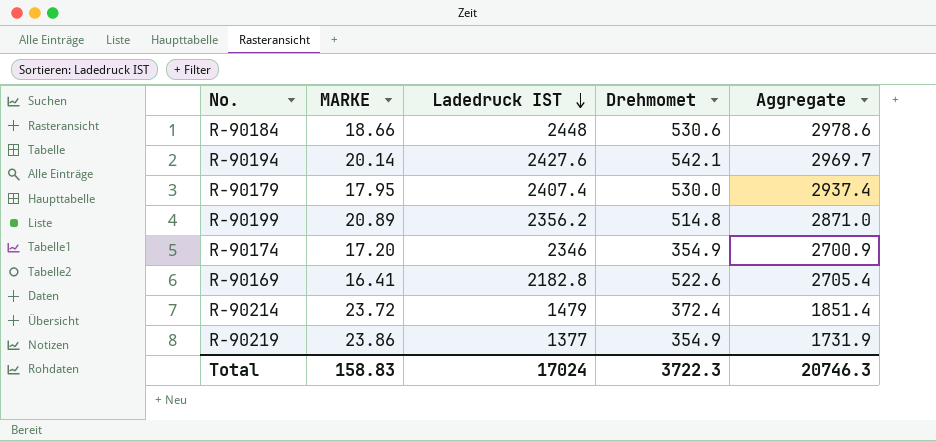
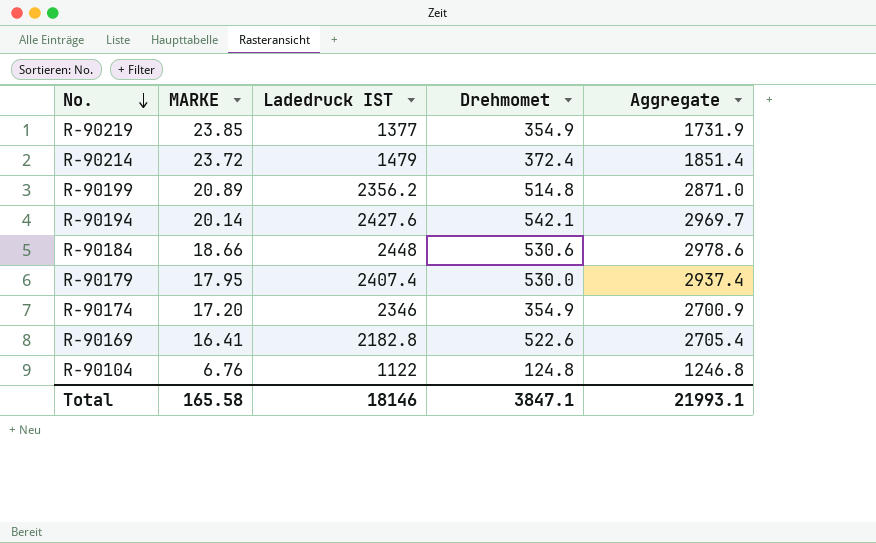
row order: Ladedruck IST descending -> No. descending
R-90219 | MARKE: 23.86 -> 23.85
row R-90104: none -> 6.76 | 1122 | 124.8 | 1246.8
Total | MARKE: 158.83 -> 165.58
Total | Ladedruck IST: 17024 -> 18146
Total | Drehmomet: 3722.3 -> 3847.1
Total | Aggregate: 20746.3 -> 21993.1

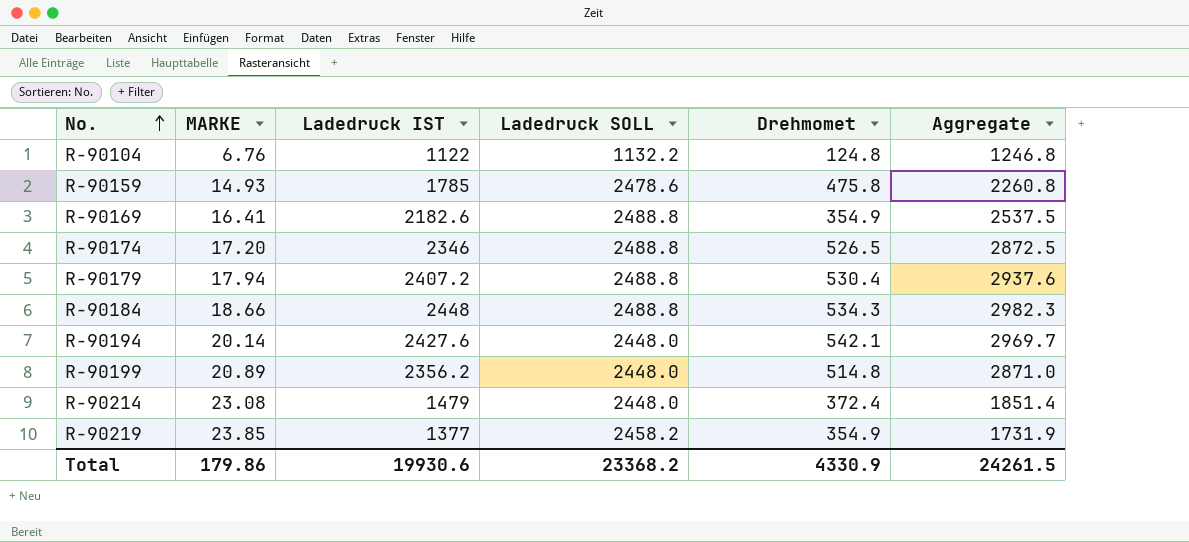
row order: No. descending -> No. ascending
column Ladedruck SOLL | position: none -> 4
row R-90159: none -> 14.93 | 1785 | 2478.6 | 475.8 | 2260.8
R-90169 | Ladedruck IST: 2182.8 -> 2182.6
R-90169 | Drehmomet: 522.6 -> 354.9
R-90169 | Aggregate: 2705.4 -> 2537.5
R-90174 | Drehmomet: 354.9 -> 526.5
R-90174 | Aggregate: 2700.9 -> 2872.5
R-90179 | MARKE: 17.95 -> 17.94
R-90179 | Ladedruck IST: 2407.4 -> 2407.2
R-90179 | Drehmomet: 530.0 -> 530.4
R-90179 | Aggregate: 2937.4 -> 2937.6
R-90184 | Drehmomet: 530.6 -> 534.3
R-90184 | Aggregate: 2978.6 -> 2982.3
R-90214 | MARKE: 23.72 -> 23.08
Total | MARKE: 165.58 -> 179.86
Total | Ladedruck IST: 18146 -> 19930.6
Total | Drehmomet: 3847.1 -> 4330.9
Total | Aggregate: 21993.1 -> 24261.5

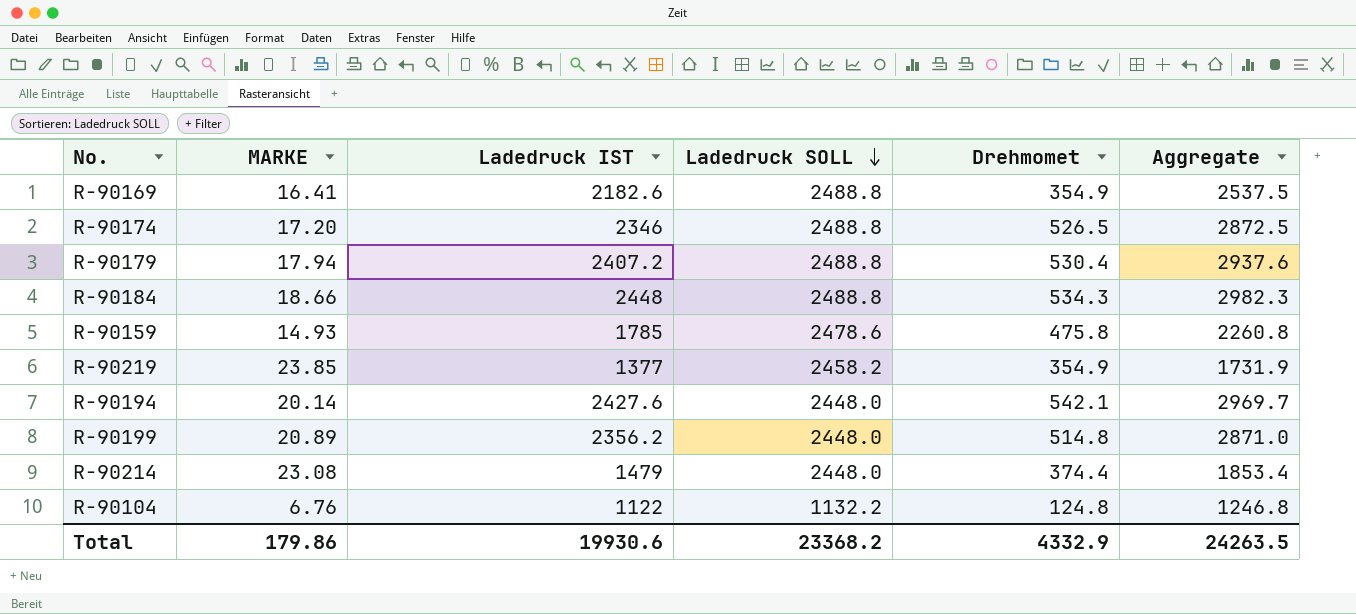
row order: No. ascending -> Ladedruck SOLL descending
R-90214 | Drehmomet: 372.4 -> 374.4
R-90214 | Aggregate: 1851.4 -> 1853.4
Total | Drehmomet: 4330.9 -> 4332.9
Total | Aggregate: 24261.5 -> 24263.5

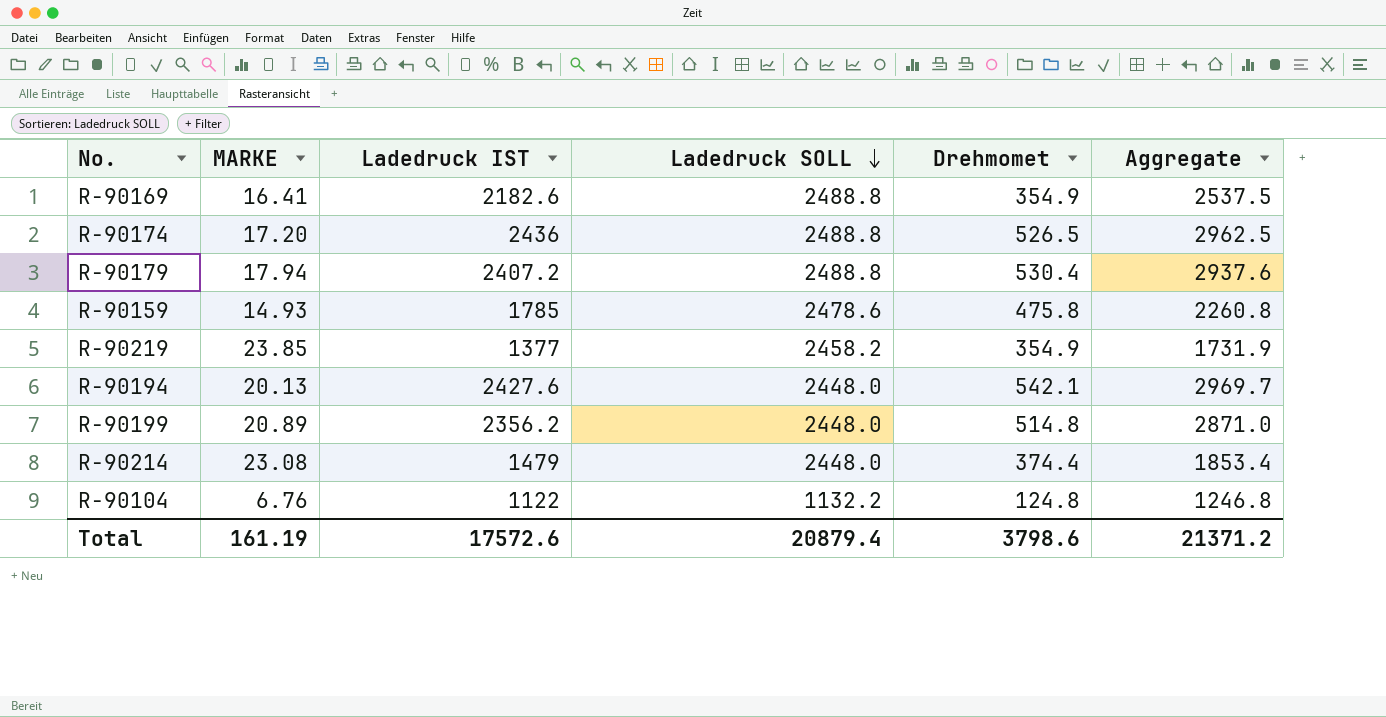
row R-90184: 18.66 | 2448 | 2488.8 | 534.3 | 2982.3 -> none
R-90174 | Ladedruck IST: 2346 -> 2436
R-90174 | Aggregate: 2872.5 -> 2962.5
R-90194 | MARKE: 20.14 -> 20.13
Total | MARKE: 179.86 -> 161.19
Total | Ladedruck IST: 19930.6 -> 17572.6
Total | Ladedruck SOLL: 23368.2 -> 20879.4
Total | Drehmomet: 4332.9 -> 3798.6
Total | Aggregate: 24263.5 -> 21371.2

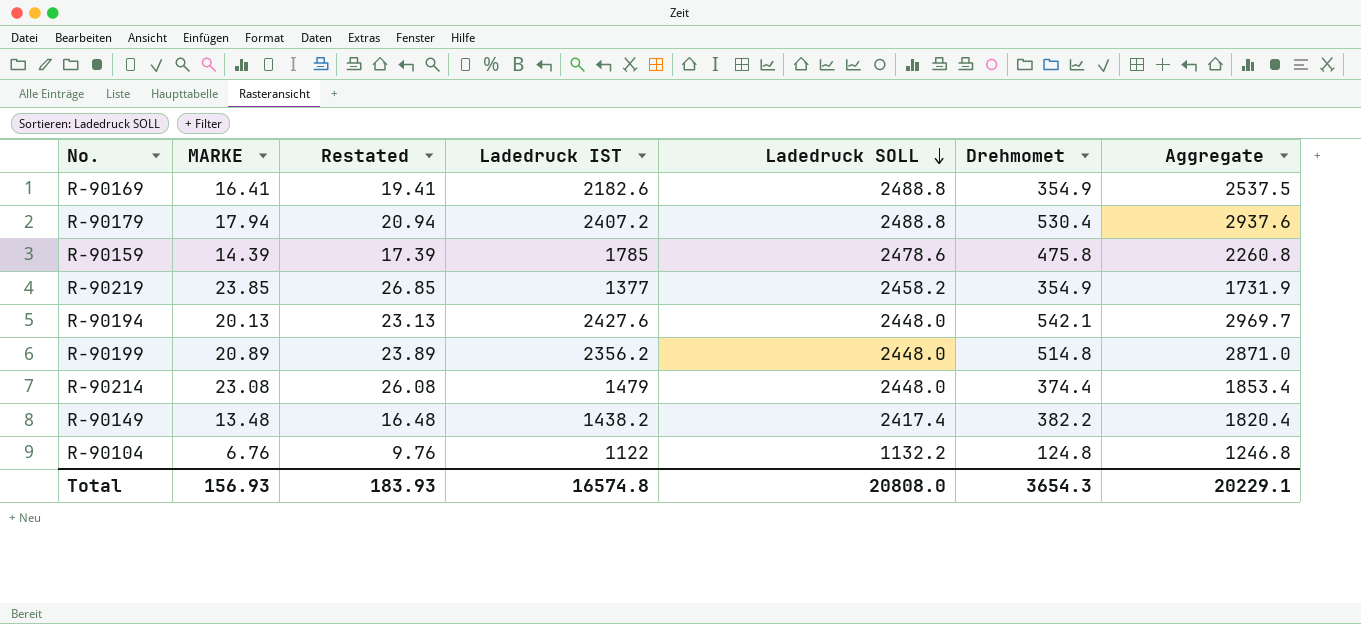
column Restated | formula: none -> [MARKE] + 3
row R-90174: 17.20 | 2436 | 2488.8 | 526.5 | 2962.5 -> none
R-90159 | MARKE: 14.93 -> 14.39
row R-90149: none -> 13.48 | 16.48 | 1438.2 | 2417.4 | 382.2 | 1820.4
Total | MARKE: 161.19 -> 156.93
Total | Ladedruck IST: 17572.6 -> 16574.8
Total | Ladedruck SOLL: 20879.4 -> 20808.0
Total | Drehmomet: 3798.6 -> 3654.3
Total | Aggregate: 21371.2 -> 20229.1

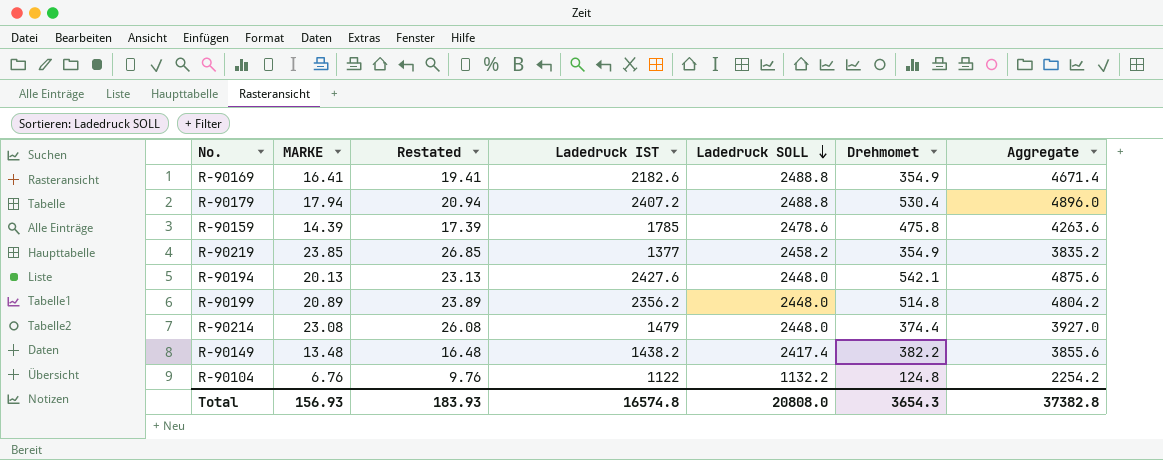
column Aggregate | formula: [Ladedruck IST] + [Drehmomet] -> [Ladedruck IST] + [Ladedruck SOLL]
Total | Aggregate: 20229.1 -> 37382.8

